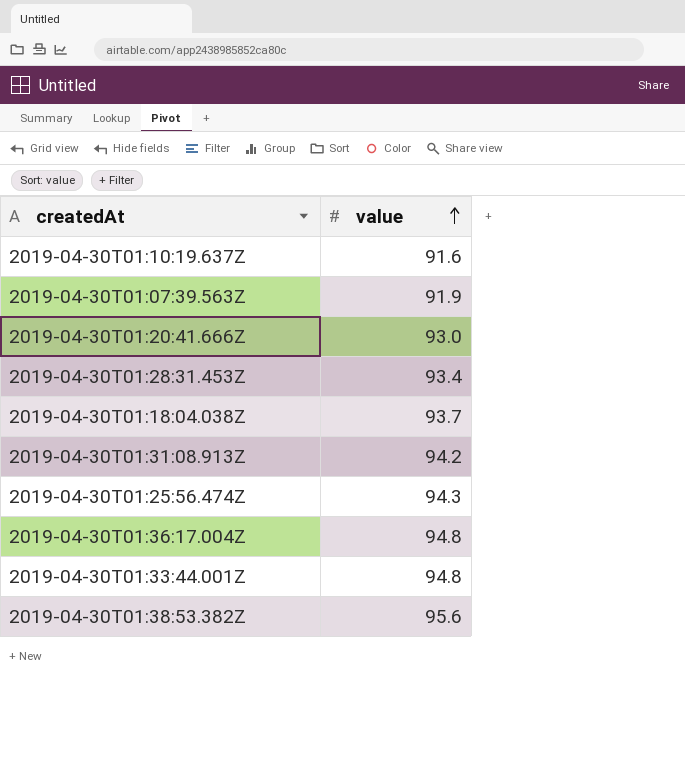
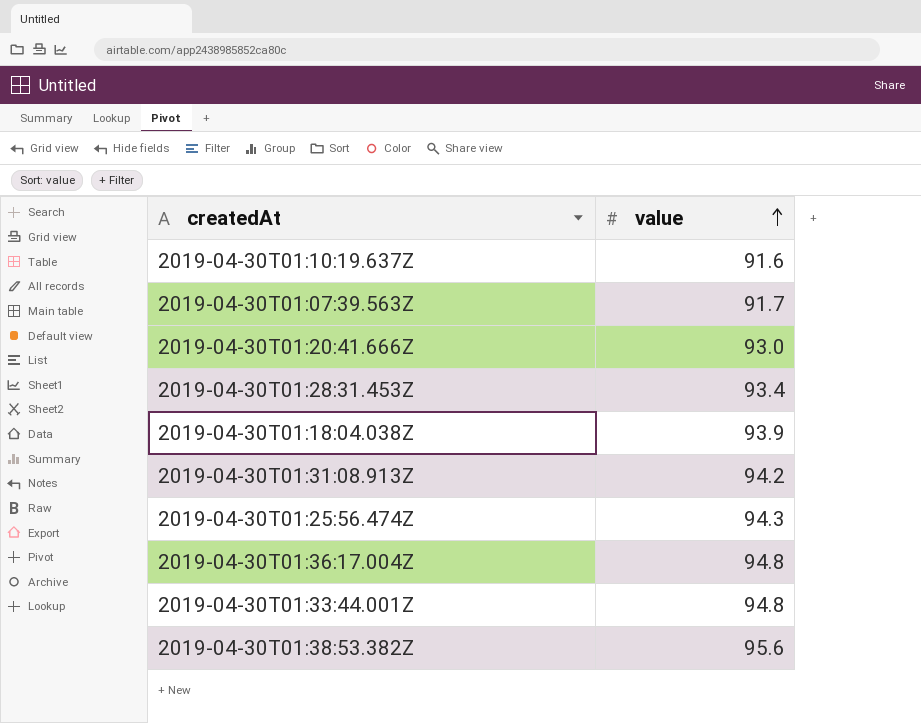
2019-04-30T01:07:39.563Z | value: 91.9 -> 91.7
2019-04-30T01:18:04.038Z | value: 93.7 -> 93.9

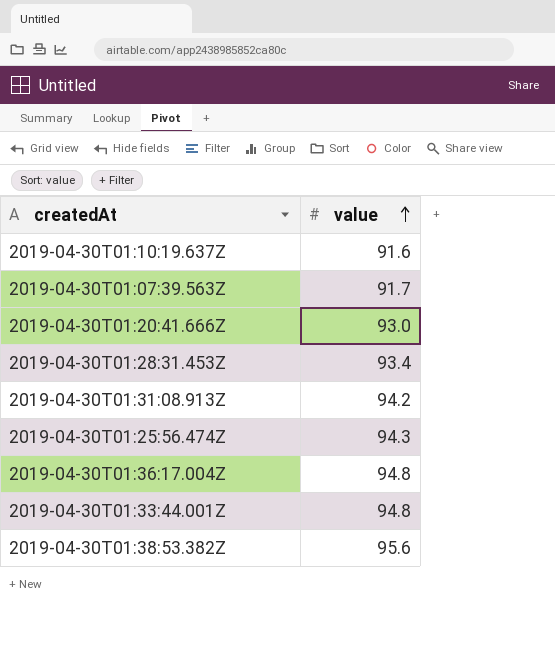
row 2019-04-30T01:18:04.038Z: 93.9 -> none

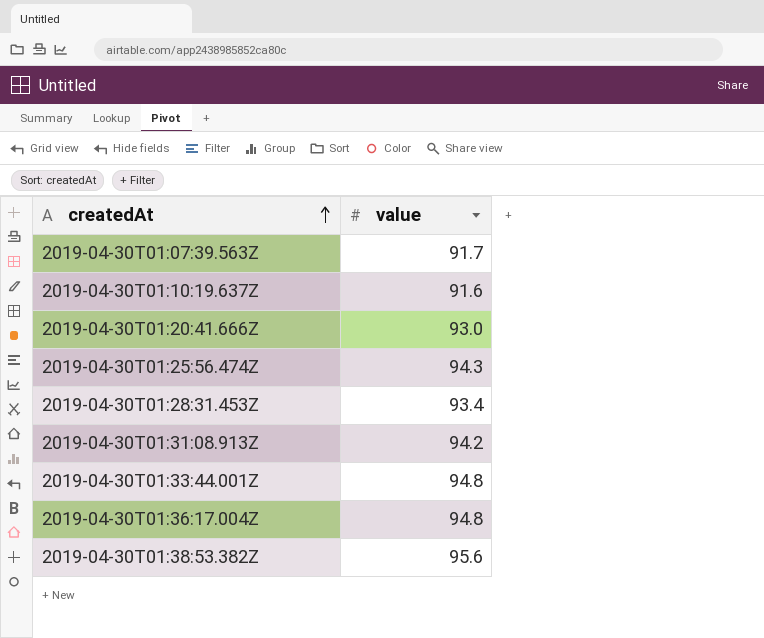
row order: value ascending -> createdAt ascending

